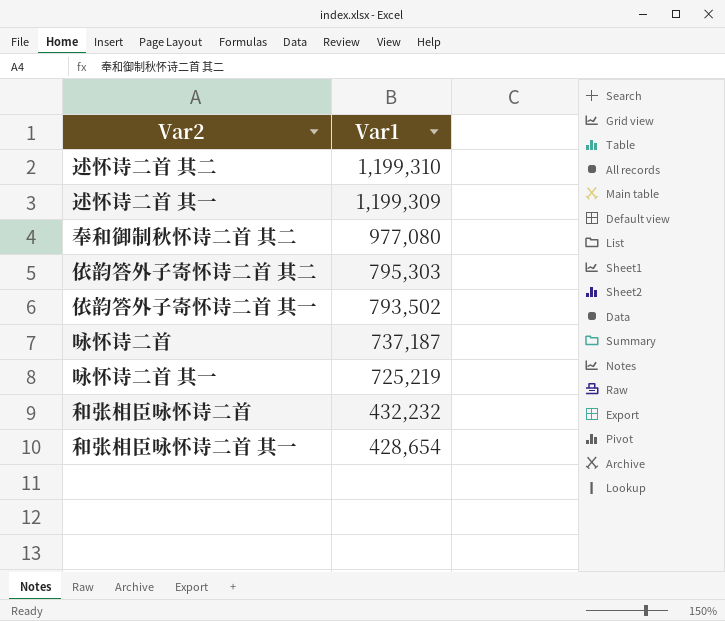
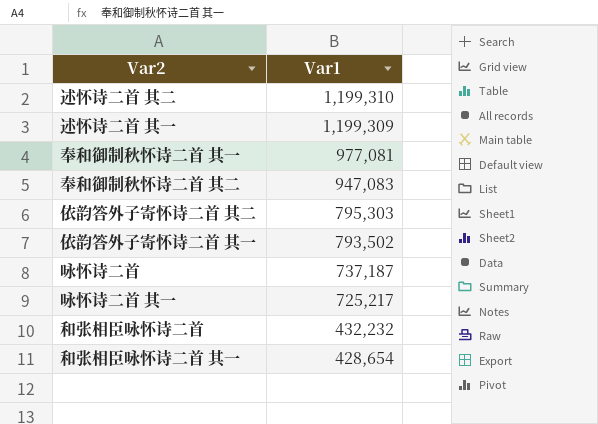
row 奉和御制秋怀诗二首 其一: none -> 977,081
奉和御制秋怀诗二首 其二 | Var1: 977,080 -> 947,083
咏怀诗二首 其一 | Var1: 725,219 -> 725,217

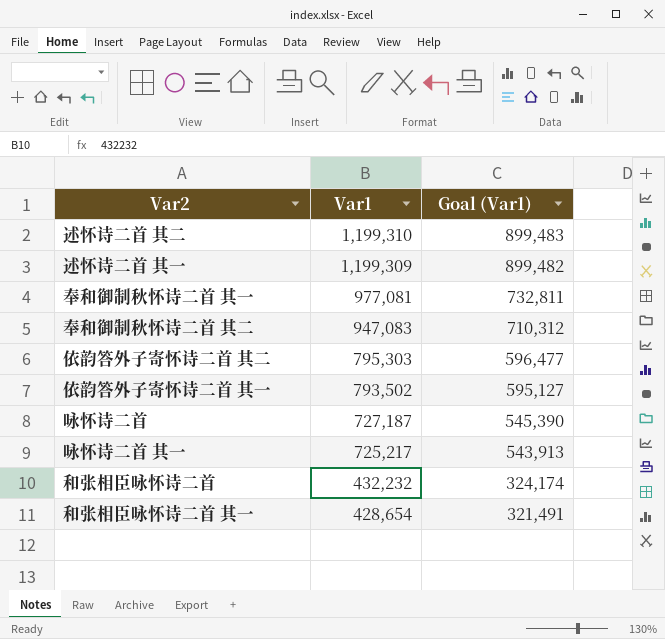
column Goal (Var1) | formula: none -> [Var1] * 0.75
咏怀诗二首 | Var1: 737,187 -> 727,187

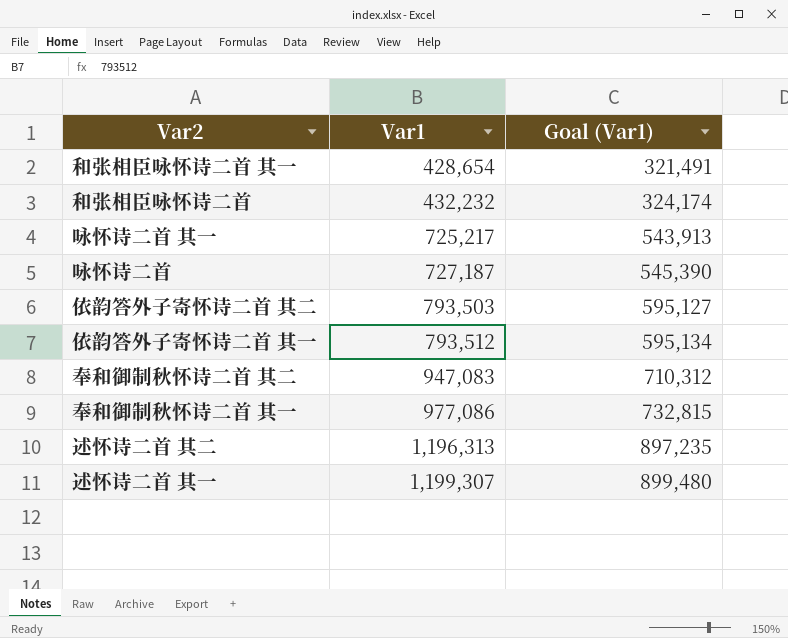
row order: Var1 descending -> Var1 ascending
依韵答外子寄怀诗二首 其二 | Var1: 795,303 -> 793,503
依韵答外子寄怀诗二首 其二 | Goal (Var1): 596,477 -> 595,127
依韵答外子寄怀诗二首 其一 | Var1: 793,502 -> 793,512
依韵答外子寄怀诗二首 其一 | Goal (Var1): 595,127 -> 595,134
奉和御制秋怀诗二首 其一 | Var1: 977,081 -> 977,086
奉和御制秋怀诗二首 其一 | Goal (Var1): 732,811 -> 732,815
述怀诗二首 其二 | Var1: 1,199,310 -> 1,196,313
述怀诗二首 其二 | Goal (Var1): 899,483 -> 897,235
述怀诗二首 其一 | Var1: 1,199,309 -> 1,199,307
述怀诗二首 其一 | Goal (Var1): 899,482 -> 899,480

